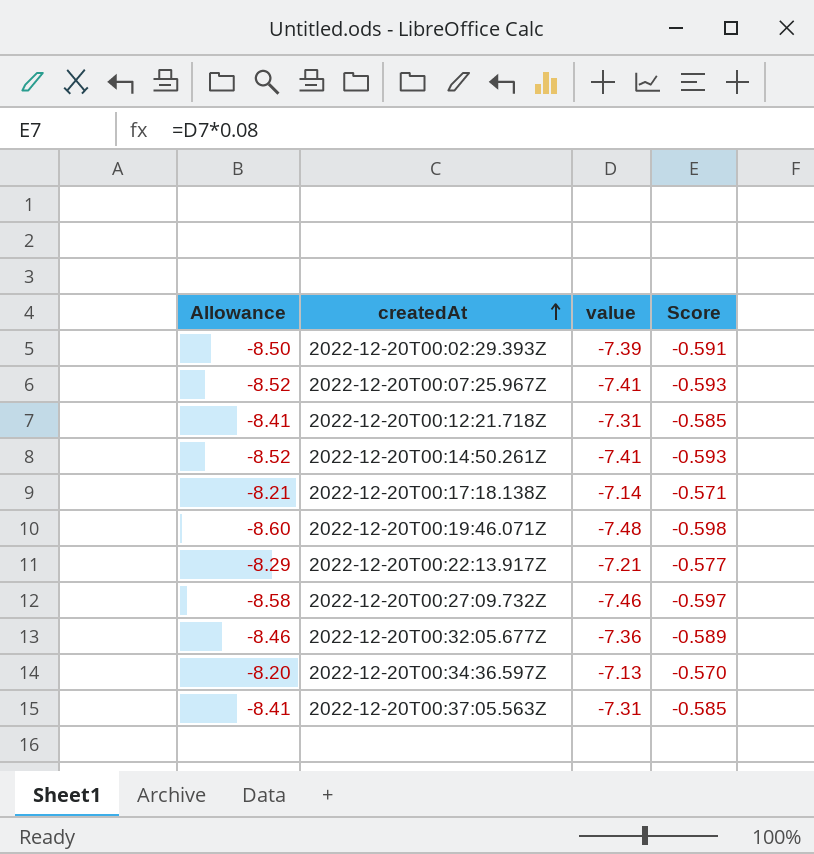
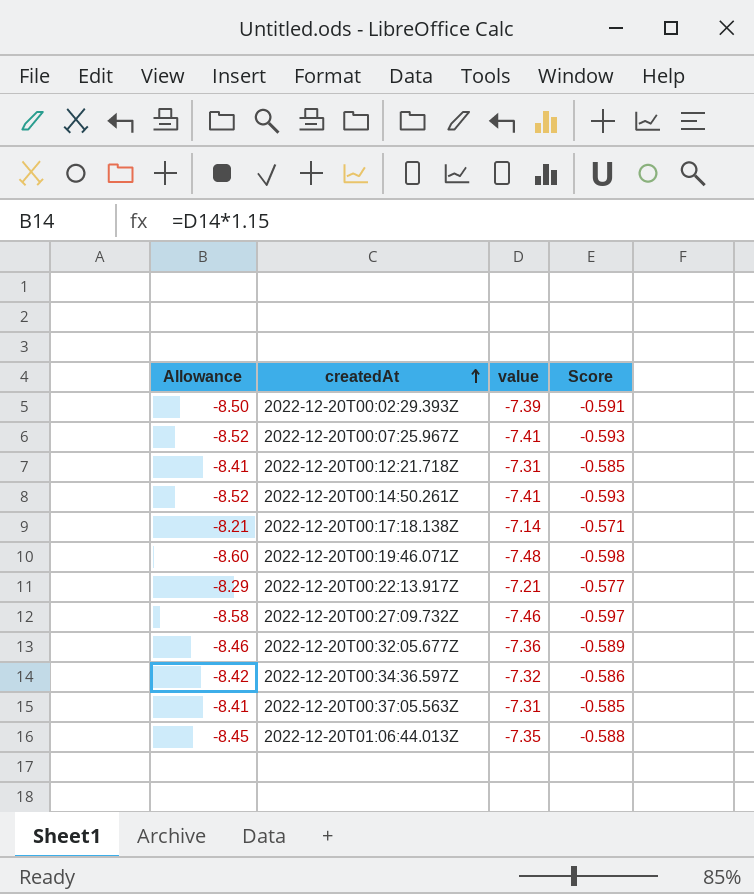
2022-12-20T00:34:36.597Z | Allowance: -8.20 -> -8.42
2022-12-20T00:34:36.597Z | value: -7.13 -> -7.32
2022-12-20T00:34:36.597Z | Score: -0.570 -> -0.586
row 2022-12-20T01:06:44.013Z: none -> -8.45 | -7.35 | -0.588

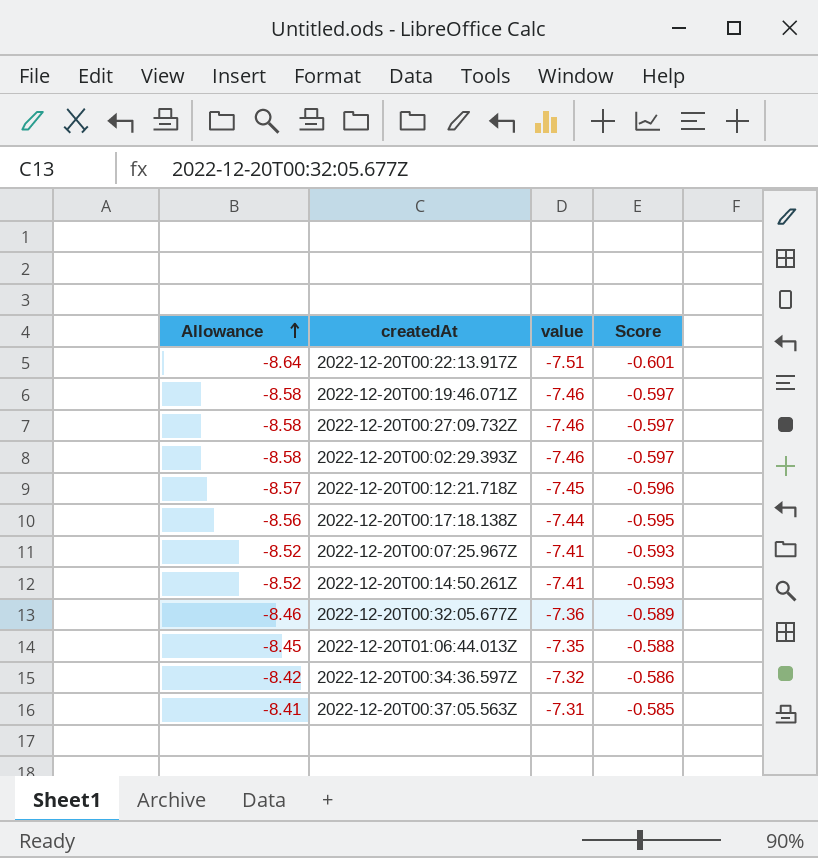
row order: createdAt ascending -> Allowance ascending
2022-12-20T00:22:13.917Z | Allowance: -8.29 -> -8.64
2022-12-20T00:22:13.917Z | value: -7.21 -> -7.51
2022-12-20T00:22:13.917Z | Score: -0.577 -> -0.601
2022-12-20T00:19:46.071Z | Allowance: -8.60 -> -8.58
2022-12-20T00:19:46.071Z | value: -7.48 -> -7.46
2022-12-20T00:19:46.071Z | Score: -0.598 -> -0.597
2022-12-20T00:02:29.393Z | Allowance: -8.50 -> -8.58
2022-12-20T00:02:29.393Z | value: -7.39 -> -7.46
2022-12-20T00:02:29.393Z | Score: -0.591 -> -0.597
2022-12-20T00:12:21.718Z | Allowance: -8.41 -> -8.57
2022-12-20T00:12:21.718Z | value: -7.31 -> -7.45
2022-12-20T00:12:21.718Z | Score: -0.585 -> -0.596
2022-12-20T00:17:18.138Z | Allowance: -8.21 -> -8.56
2022-12-20T00:17:18.138Z | value: -7.14 -> -7.44
2022-12-20T00:17:18.138Z | Score: -0.571 -> -0.595

